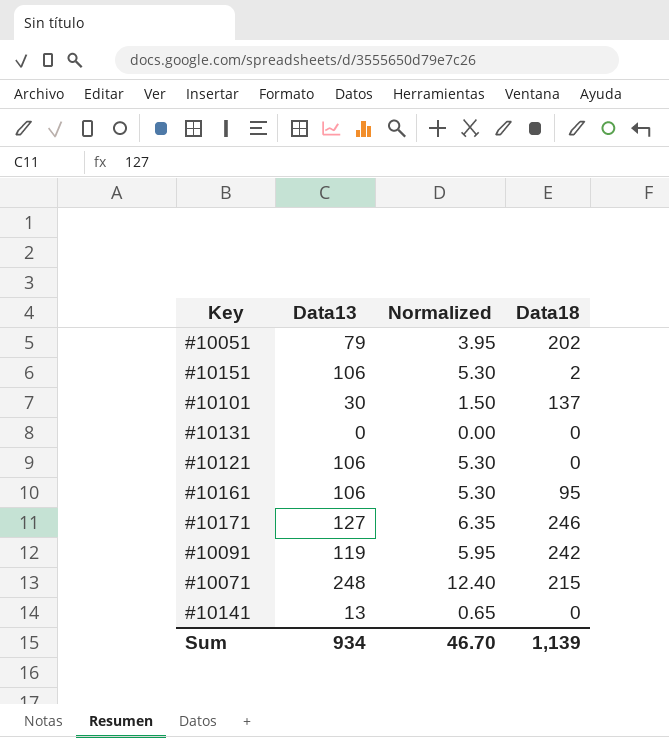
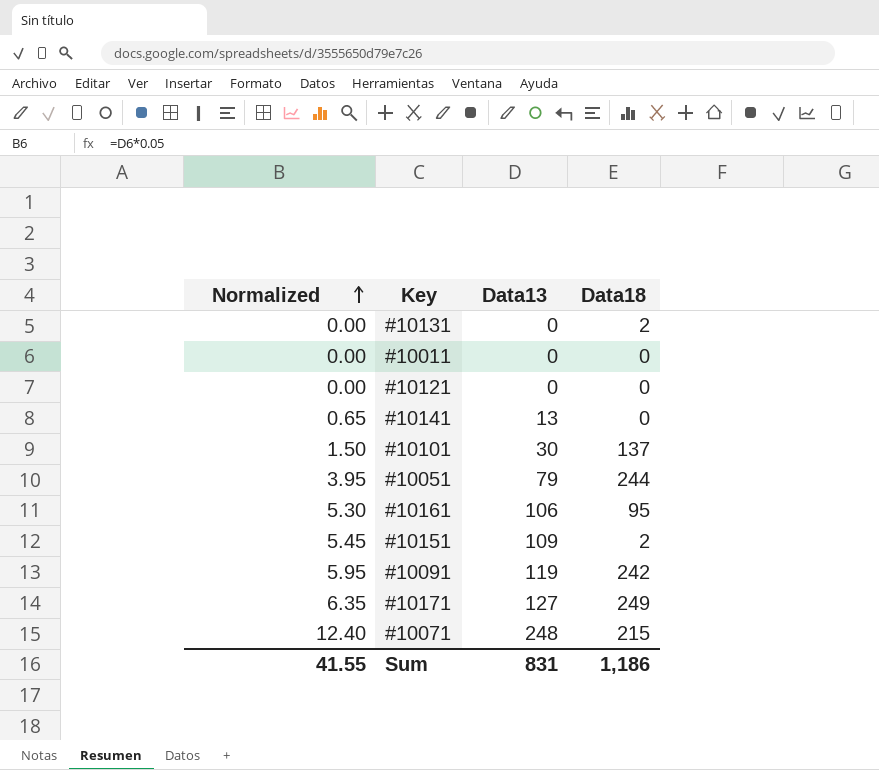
row order: none -> Normalized ascending
column Normalized | position: 3 -> 1
#10131 | Data18: 0 -> 2
row #10011: none -> 0.00 | 0 | 0
#10121 | Normalized: 5.30 -> 0.00
#10121 | Data13: 106 -> 0
#10051 | Data18: 202 -> 244
#10151 | Normalized: 5.30 -> 5.45
#10151 | Data13: 106 -> 109
#10171 | Data18: 246 -> 249
Sum | Normalized: 46.70 -> 41.55
Sum | Data13: 934 -> 831
Sum | Data18: 1,139 -> 1,186

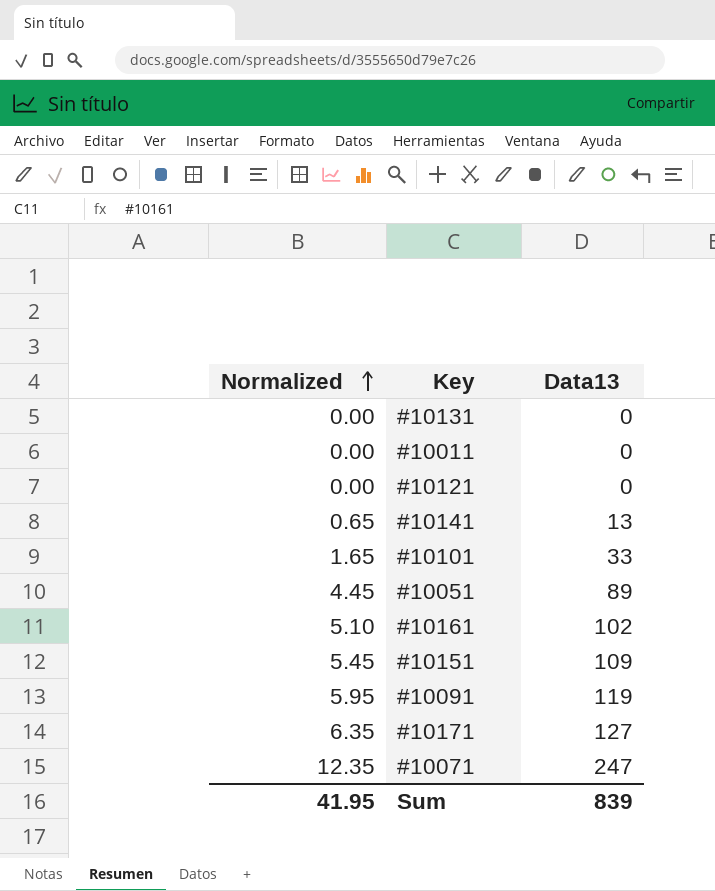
column Data18 | position: 4 -> none
#10101 | Normalized: 1.50 -> 1.65
#10101 | Data13: 30 -> 33
#10051 | Normalized: 3.95 -> 4.45
#10051 | Data13: 79 -> 89
#10161 | Normalized: 5.30 -> 5.10
#10161 | Data13: 106 -> 102
#10071 | Normalized: 12.40 -> 12.35
#10071 | Data13: 248 -> 247
Sum | Normalized: 41.55 -> 41.95
Sum | Data13: 831 -> 839

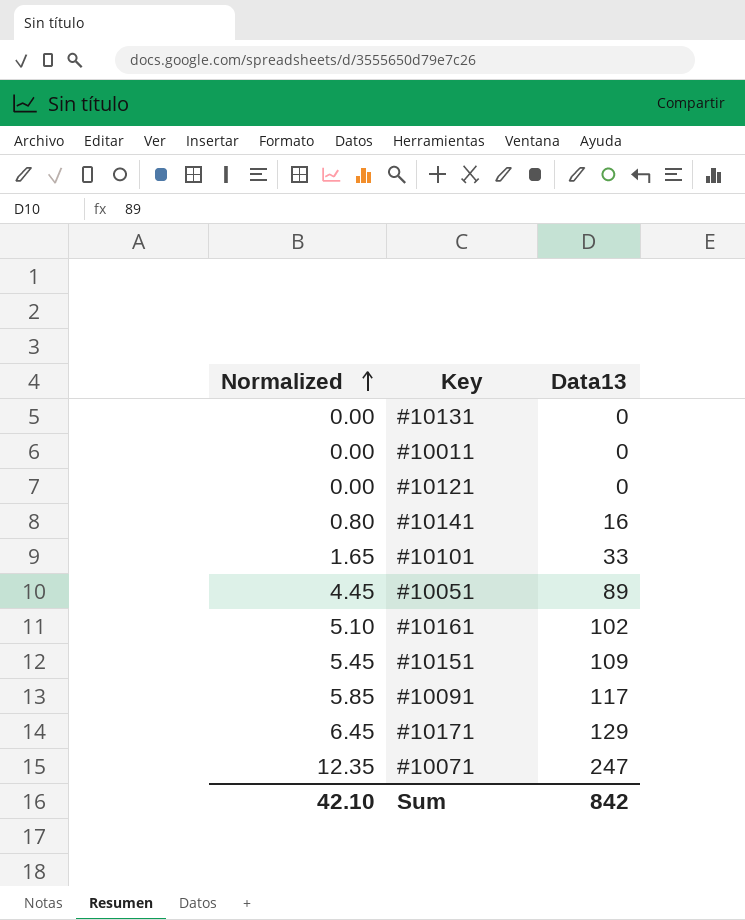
#10141 | Normalized: 0.65 -> 0.80
#10141 | Data13: 13 -> 16
#10091 | Normalized: 5.95 -> 5.85
#10091 | Data13: 119 -> 117
#10171 | Normalized: 6.35 -> 6.45
#10171 | Data13: 127 -> 129
Sum | Normalized: 41.95 -> 42.10
Sum | Data13: 839 -> 842

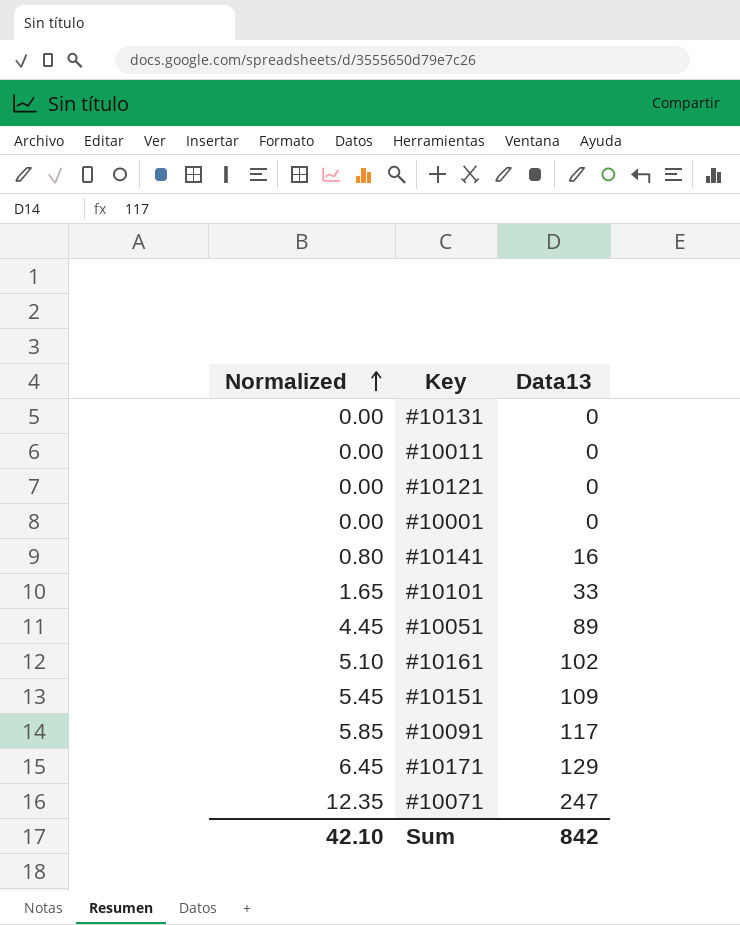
row #10001: none -> 0.00 | 0

